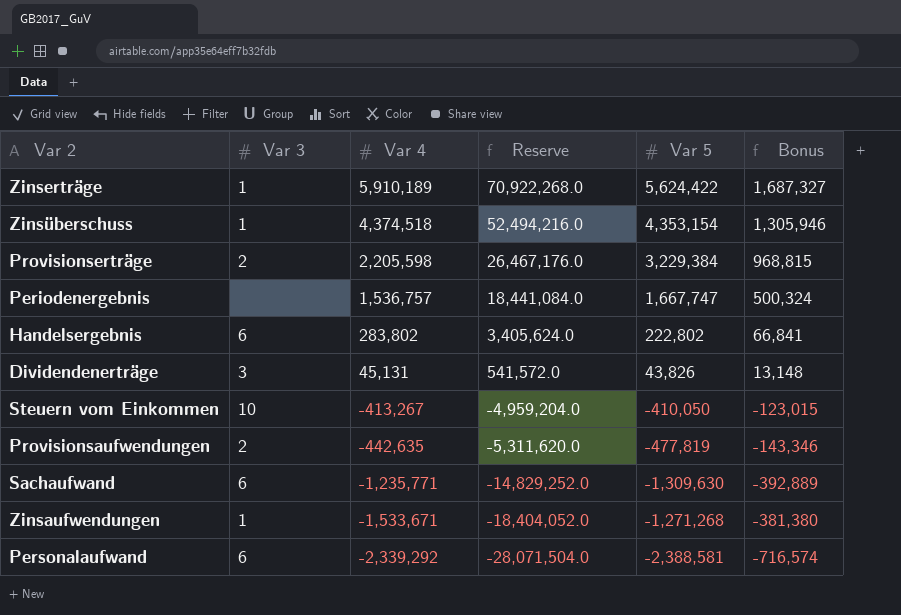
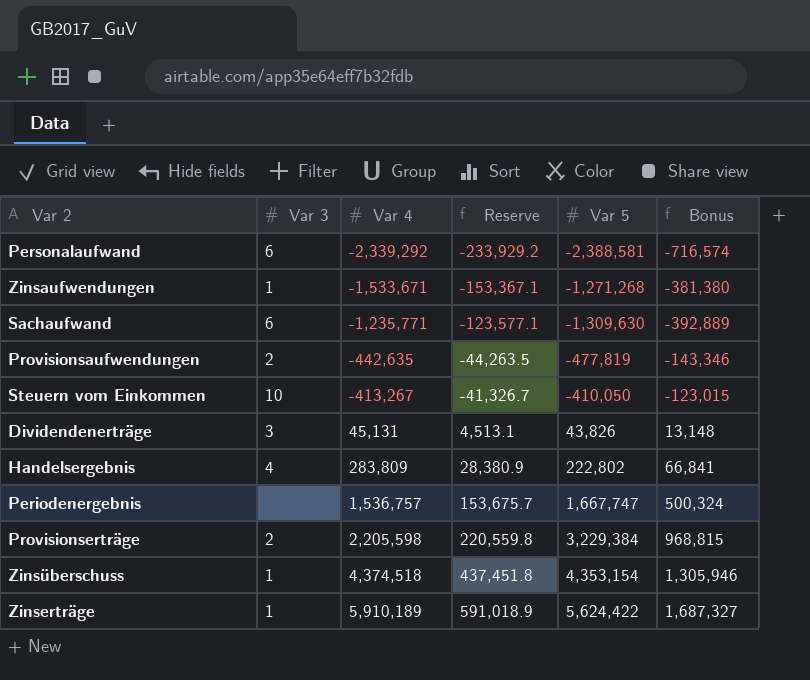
row order: Var 4 descending -> Var 4 ascending
column Reserve | formula: [Var 4] * 12 -> [Var 4] * 0.1
Handelsergebnis | Var 3: 6 -> 4
Handelsergebnis | Var 4: 283,802 -> 283,809

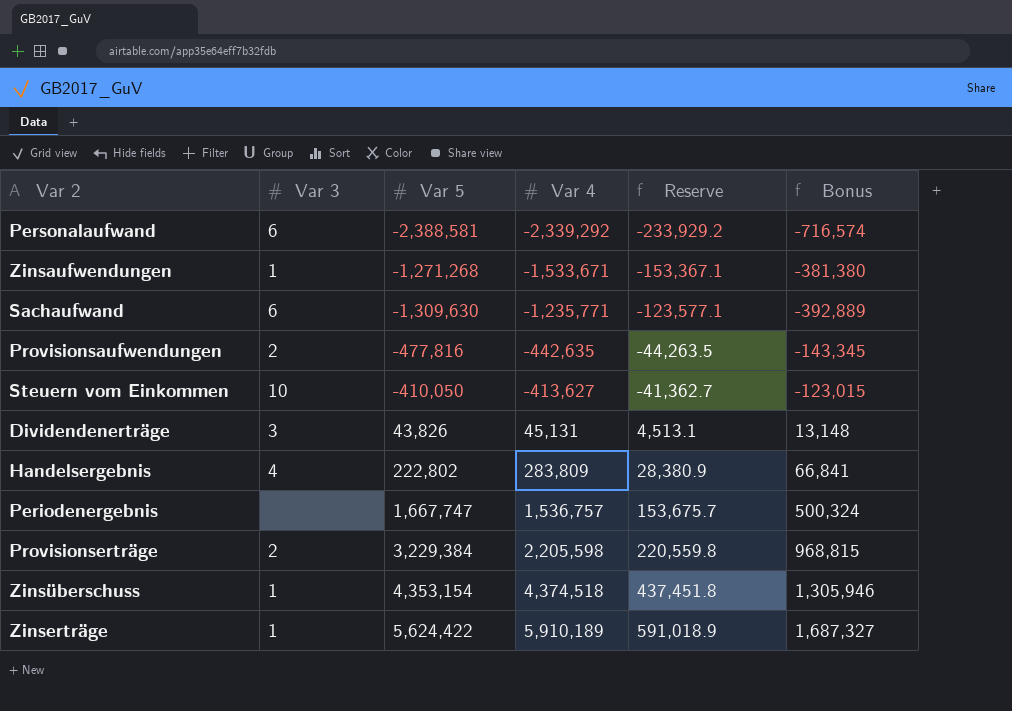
column Var 5 | position: 5 -> 3
Provisionsaufwendungen | Var 5: -477,819 -> -477,816
Provisionsaufwendungen | Bonus: -143,346 -> -143,345
Steuern vom Einkommen | Var 4: -413,267 -> -413,627
Steuern vom Einkommen | Reserve: -41,326.7 -> -41,362.7

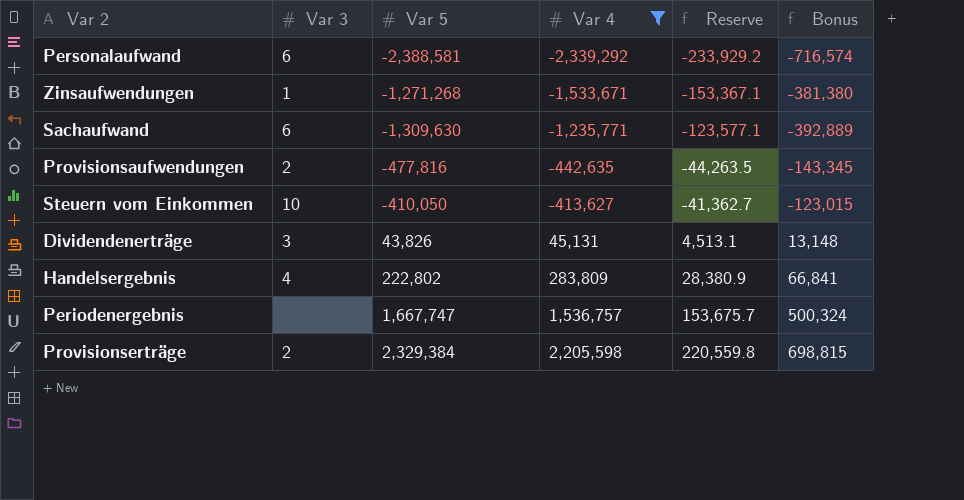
filter: none -> Var 4 <= 2,205,598
Provisionserträge | Var 5: 3,229,384 -> 2,329,384
Provisionserträge | Bonus: 968,815 -> 698,815

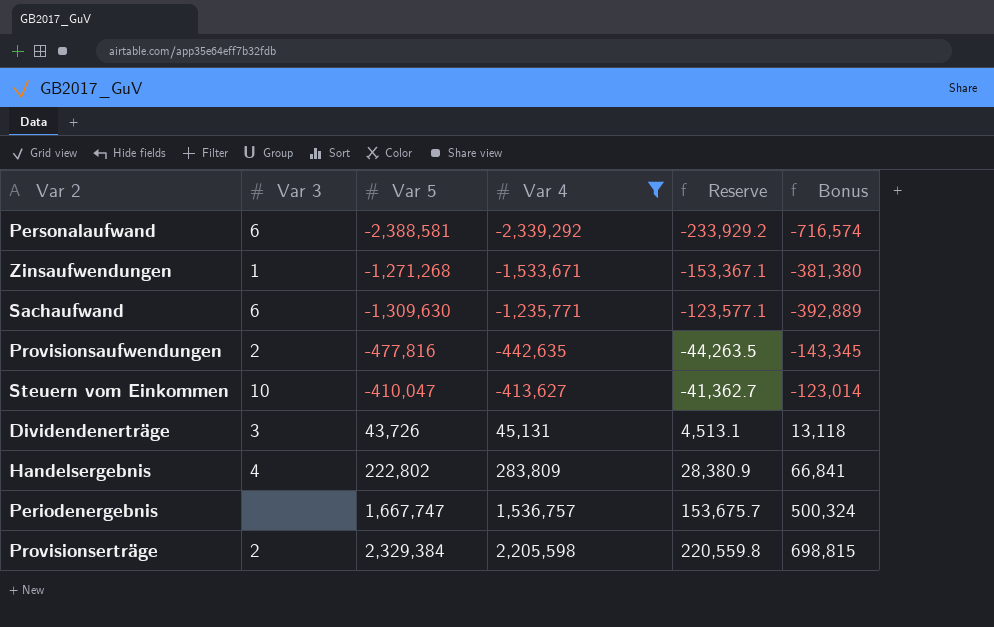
Steuern vom Einkommen | Var 5: -410,050 -> -410,047
Steuern vom Einkommen | Bonus: -123,015 -> -123,014
Dividendenerträge | Var 5: 43,826 -> 43,726
Dividendenerträge | Bonus: 13,148 -> 13,118

